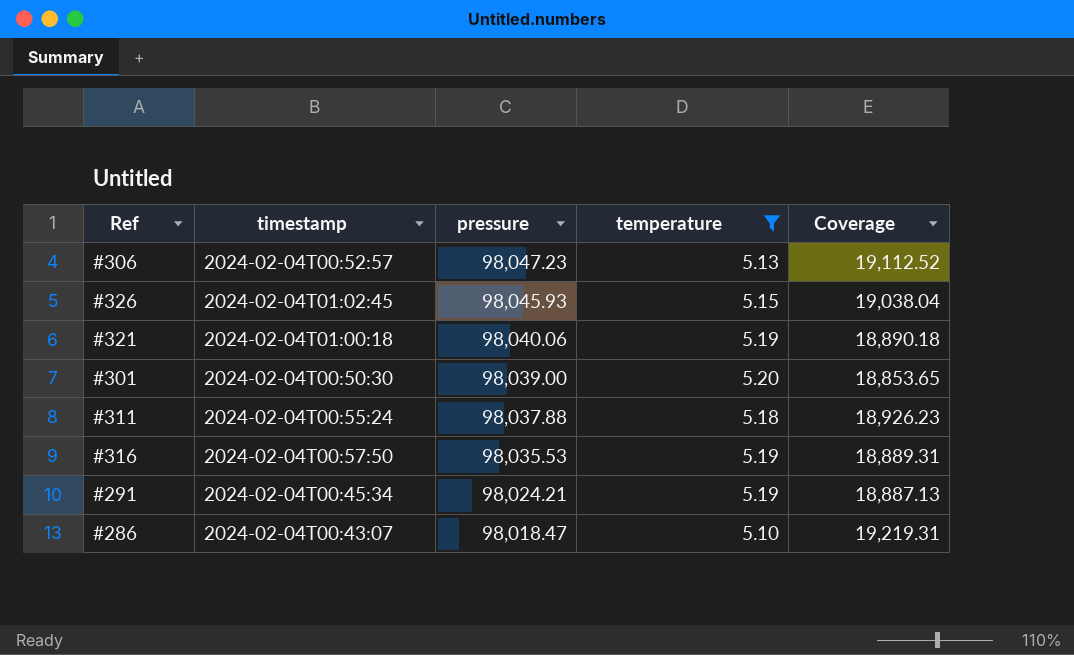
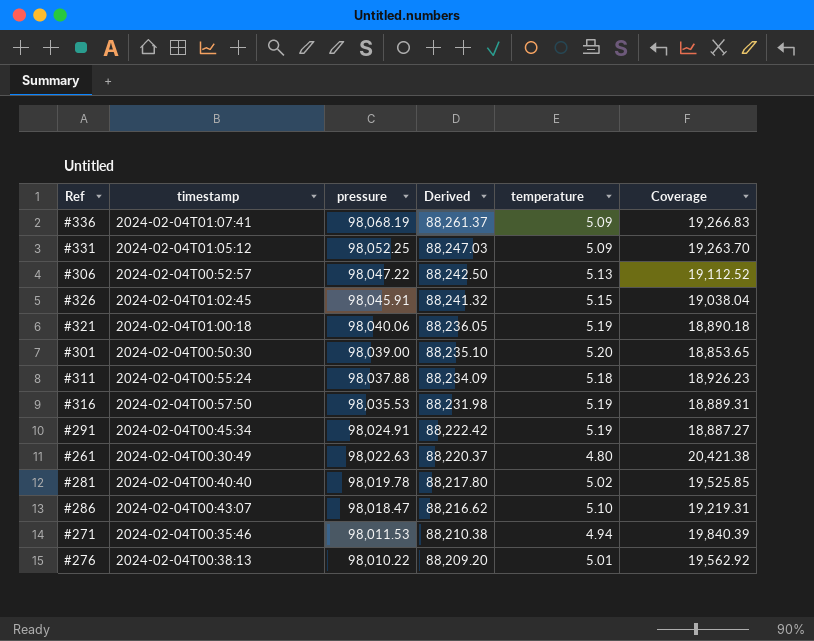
filter: temperature >= 5.10 -> none
column Derived | formula: none -> [pressure] * 0.9
#306 | pressure: 98,047.23 -> 98,047.22
#326 | pressure: 98,045.93 -> 98,045.91
#291 | pressure: 98,024.21 -> 98,024.91
#291 | Coverage: 18,887.13 -> 18,887.27

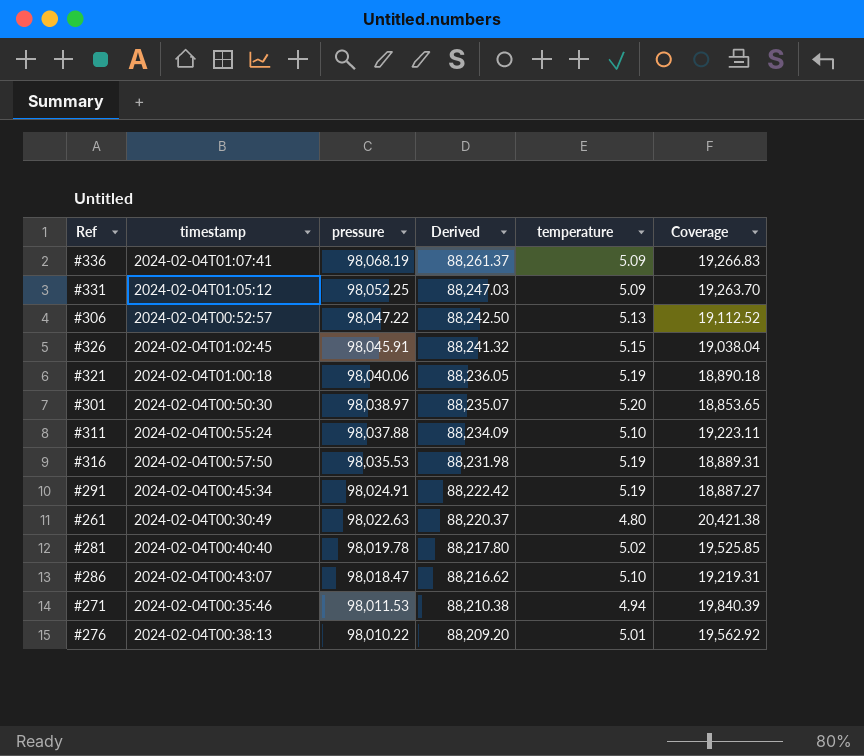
#301 | pressure: 98,039.00 -> 98,038.97
#301 | Derived: 88,235.10 -> 88,235.07
#311 | temperature: 5.18 -> 5.10
#311 | Coverage: 18,926.23 -> 19,223.11

